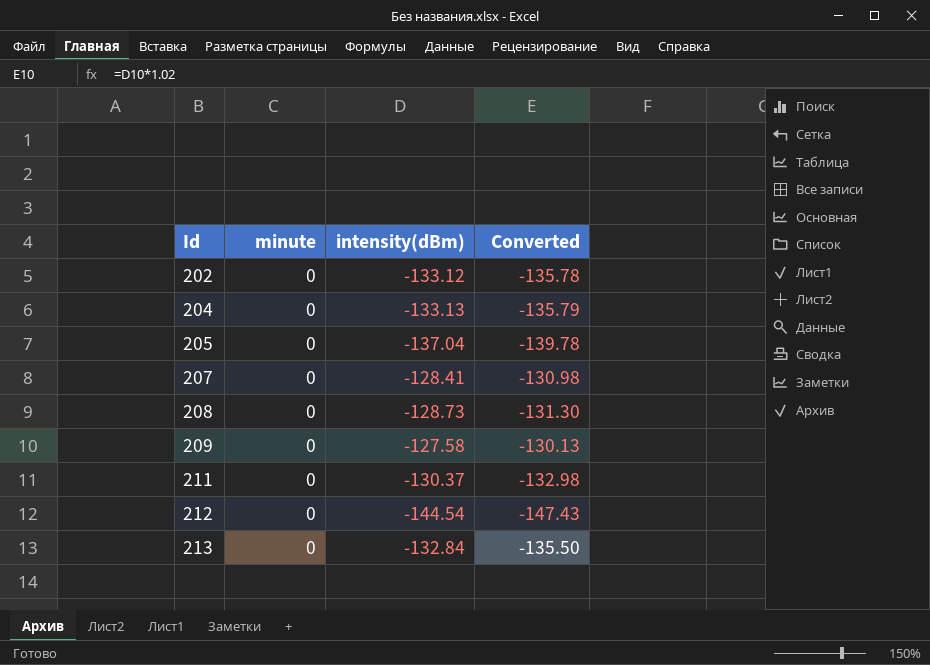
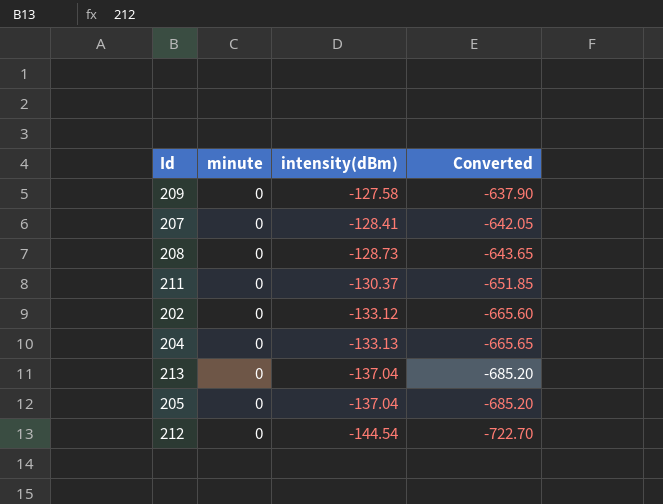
row order: Id ascending -> intensity(dBm) descending
column Converted | formula: [intensity(dBm)] * 1.02 -> [intensity(dBm)] * 5
213 | intensity(dBm): -132.84 -> -137.04

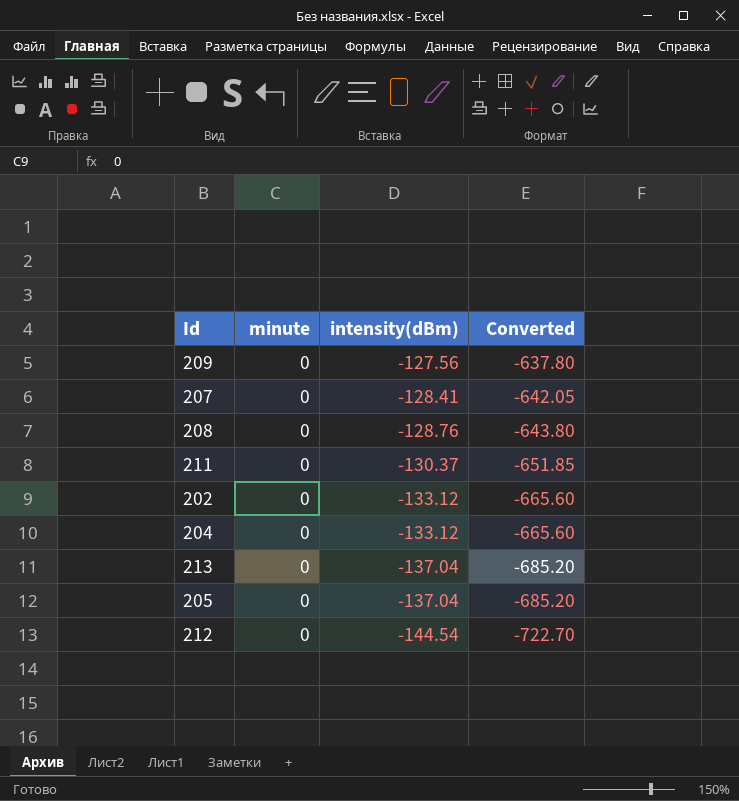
209 | intensity(dBm): -127.58 -> -127.56
209 | Converted: -637.90 -> -637.80
208 | intensity(dBm): -128.73 -> -128.76
208 | Converted: -643.65 -> -643.80
204 | intensity(dBm): -133.13 -> -133.12
204 | Converted: -665.65 -> -665.60

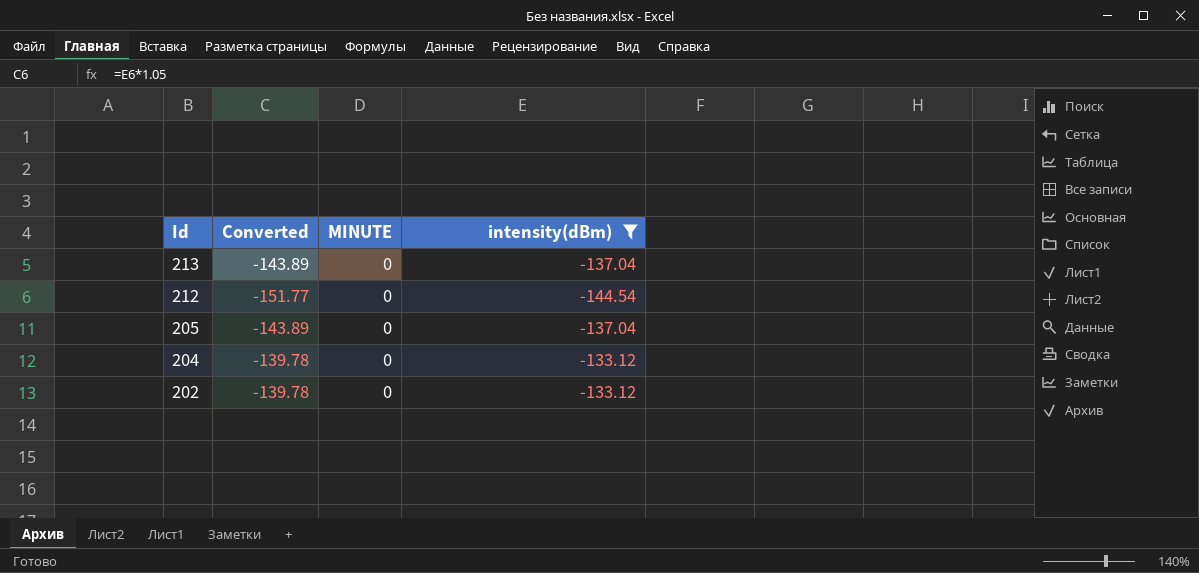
filter: none -> intensity(dBm) <= -133.12
row order: intensity(dBm) descending -> Id descending
column Converted | formula: [intensity(dBm)] * 5 -> [intensity(dBm)] * 1.05
column Converted | position: 4 -> 2
column name: minute -> MINUTE

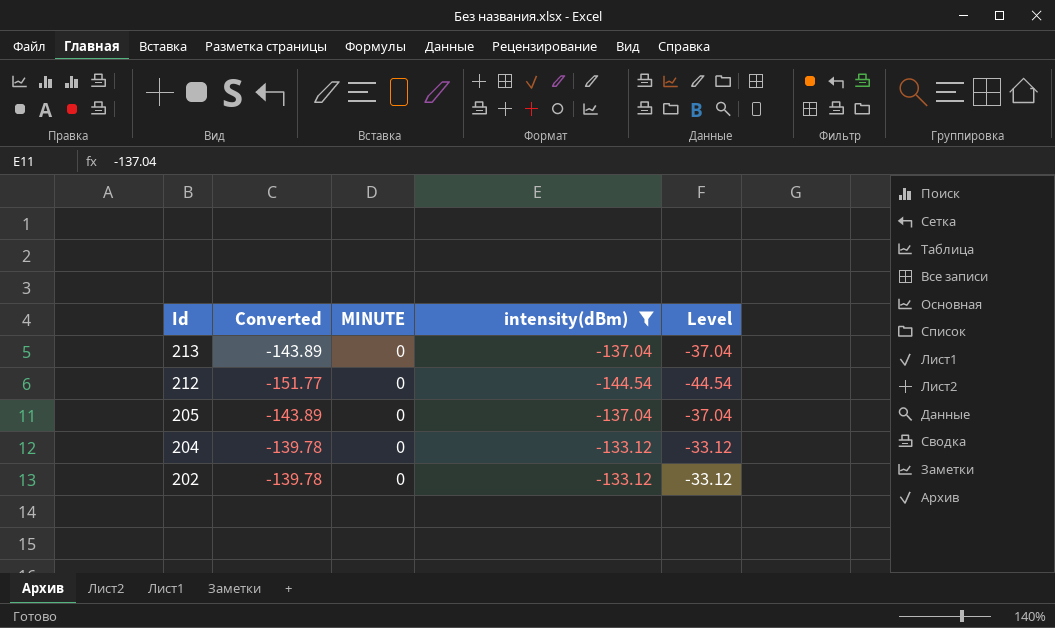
column Level | formula: none -> [intensity(dBm)] + 100

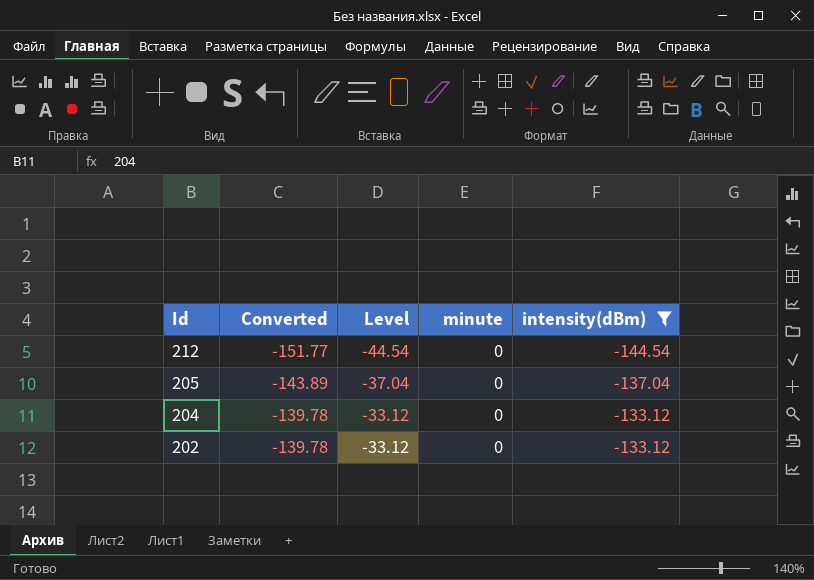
column Level | position: 5 -> 3
column name: MINUTE -> minute
row 213: -143.89 | 0 | -137.04 | -37.04 -> none

